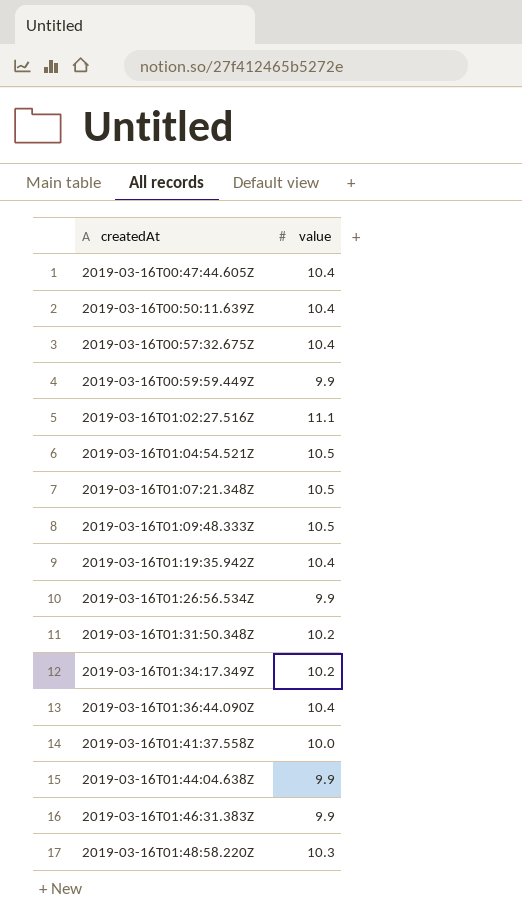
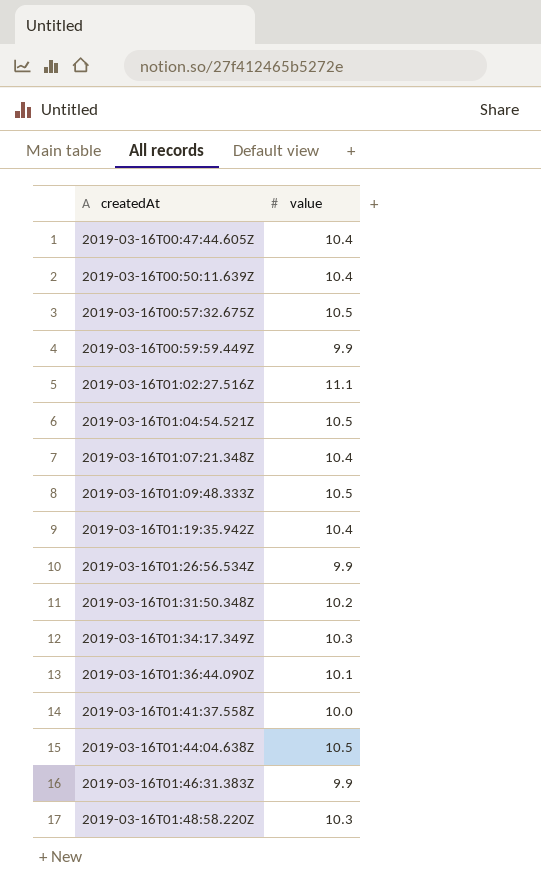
2019-03-16T00:57:32.675Z | value: 10.4 -> 10.5
2019-03-16T01:07:21.348Z | value: 10.5 -> 10.4
2019-03-16T01:34:17.349Z | value: 10.2 -> 10.3
2019-03-16T01:36:44.090Z | value: 10.4 -> 10.1
2019-03-16T01:44:04.638Z | value: 9.9 -> 10.5

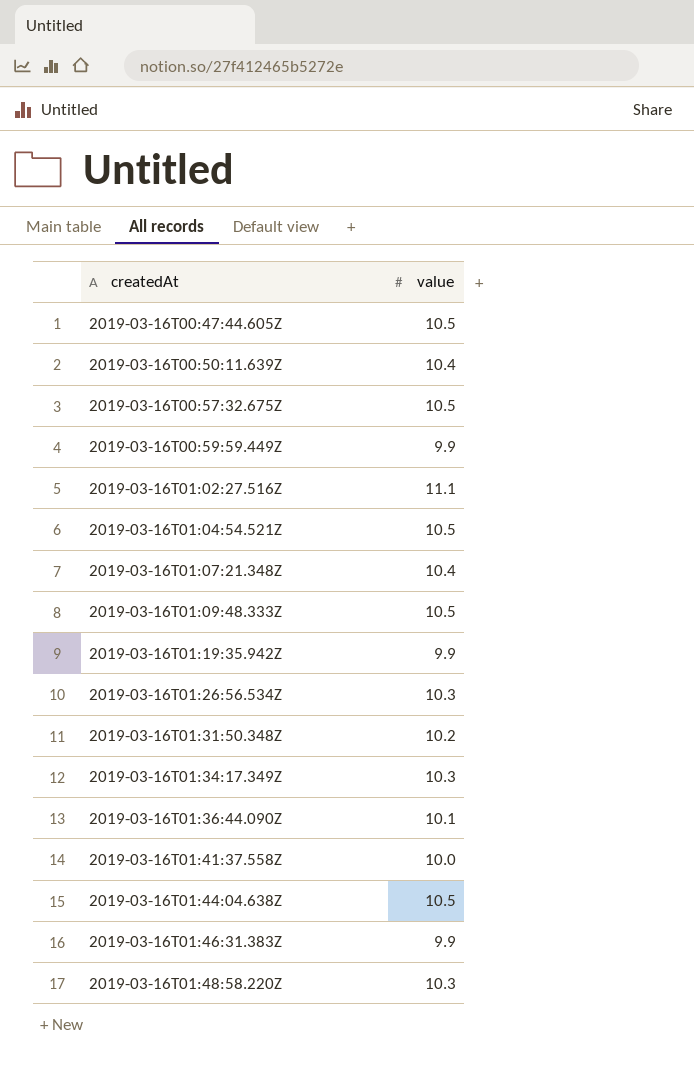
2019-03-16T00:47:44.605Z | value: 10.4 -> 10.5
2019-03-16T01:19:35.942Z | value: 10.4 -> 9.9
2019-03-16T01:26:56.534Z | value: 9.9 -> 10.3

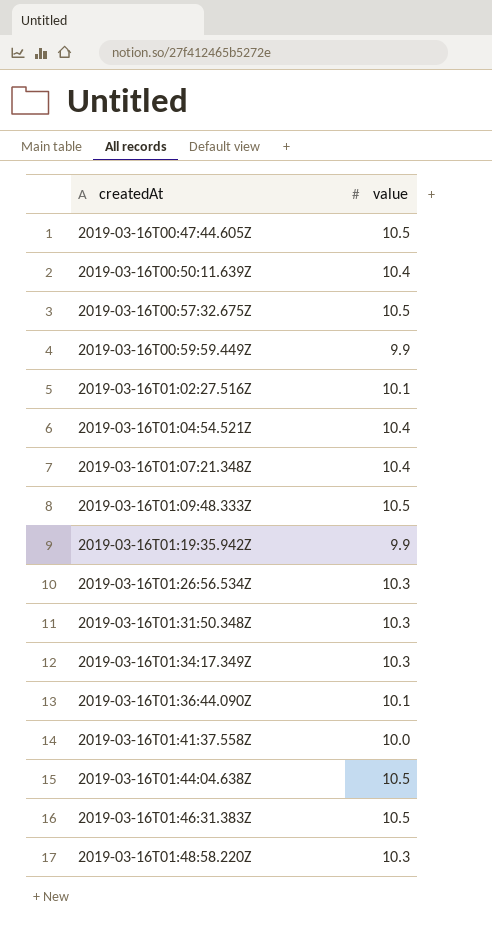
2019-03-16T01:02:27.516Z | value: 11.1 -> 10.1
2019-03-16T01:04:54.521Z | value: 10.5 -> 10.4
2019-03-16T01:31:50.348Z | value: 10.2 -> 10.3
2019-03-16T01:46:31.383Z | value: 9.9 -> 10.5

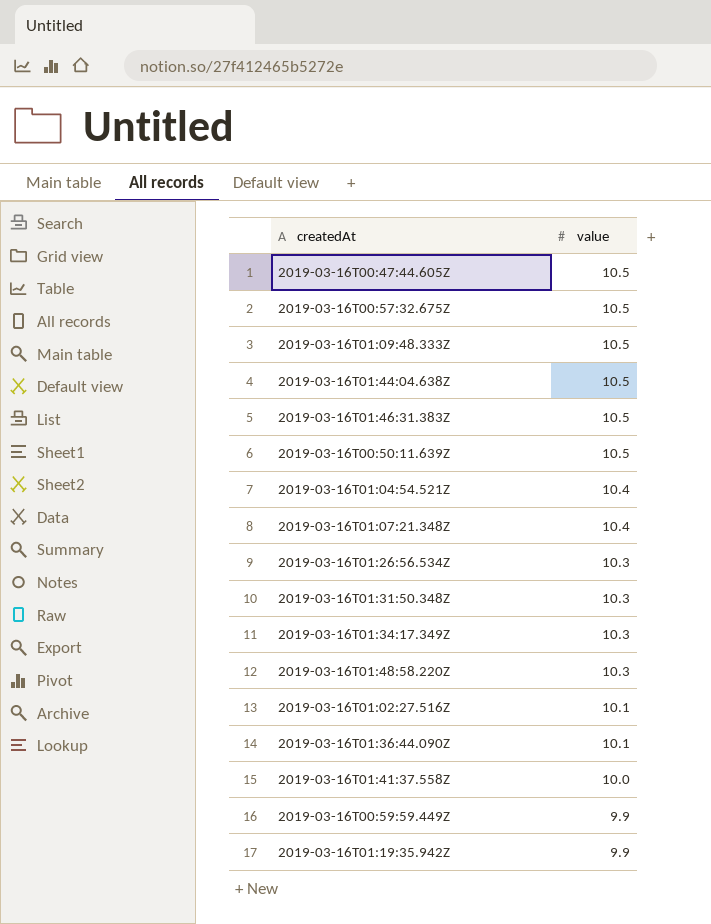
row order: createdAt ascending -> value descending
2019-03-16T00:50:11.639Z | value: 10.4 -> 10.5

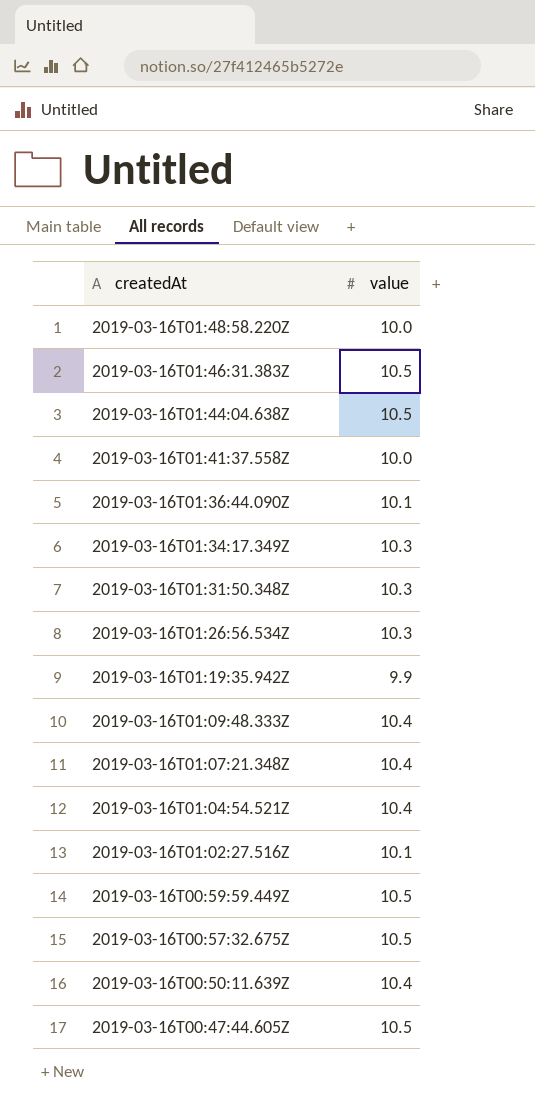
row order: value descending -> createdAt descending
2019-03-16T01:48:58.220Z | value: 10.3 -> 10.0
2019-03-16T01:09:48.333Z | value: 10.5 -> 10.4
2019-03-16T00:59:59.449Z | value: 9.9 -> 10.5
2019-03-16T00:50:11.639Z | value: 10.5 -> 10.4

